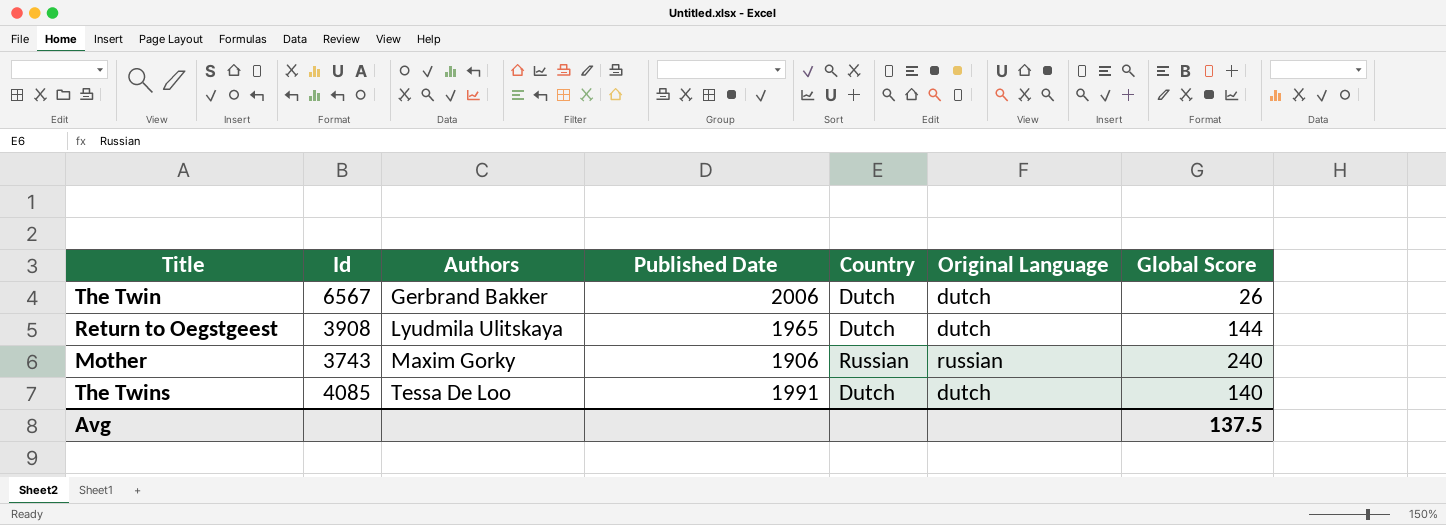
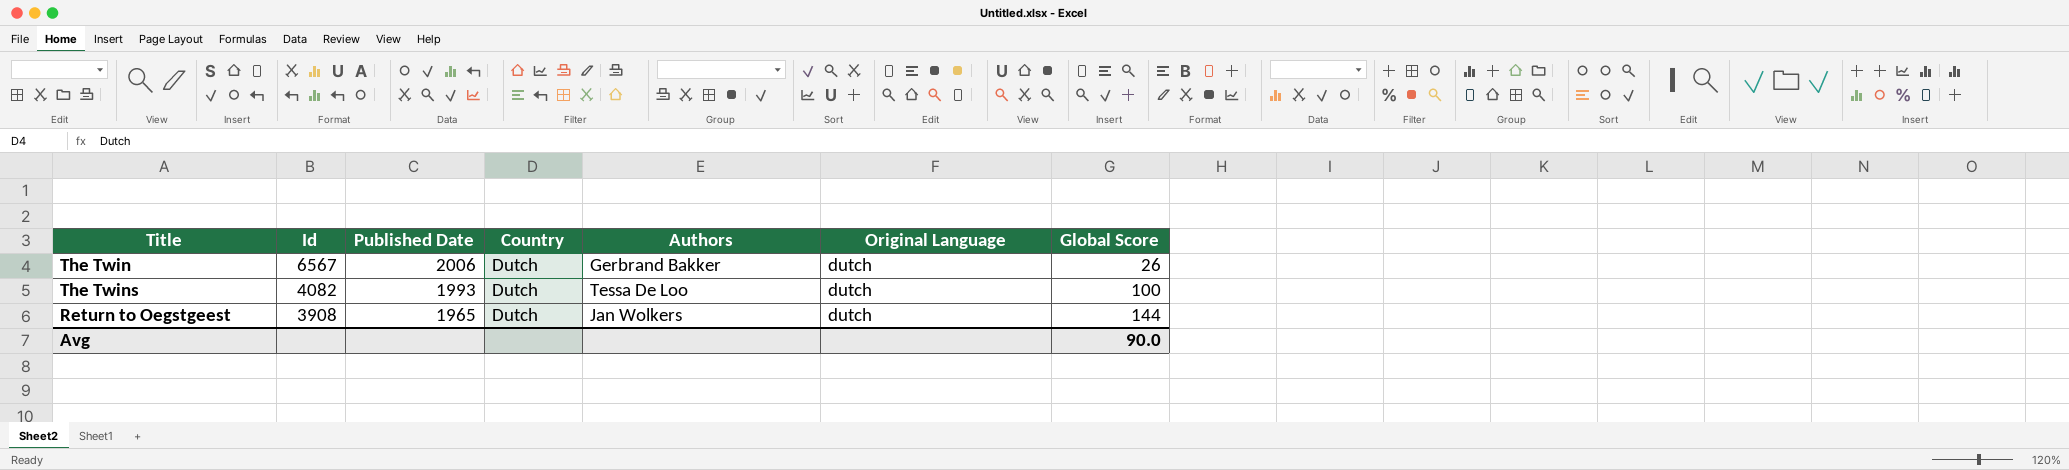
row order: Authors ascending -> Id descending
column Authors | position: 3 -> 5
row Mother: 3743 | Maxim Gorky | 1906 | Russian | russian | 240 -> none
The Twins | Id: 4085 -> 4082
The Twins | Published Date: 1991 -> 1993
The Twins | Global Score: 140 -> 100
Return to Oegstgeest | Authors: Lyudmila Ulitskaya -> Jan Wolkers
Avg | Global Score: 137.5 -> 90.0

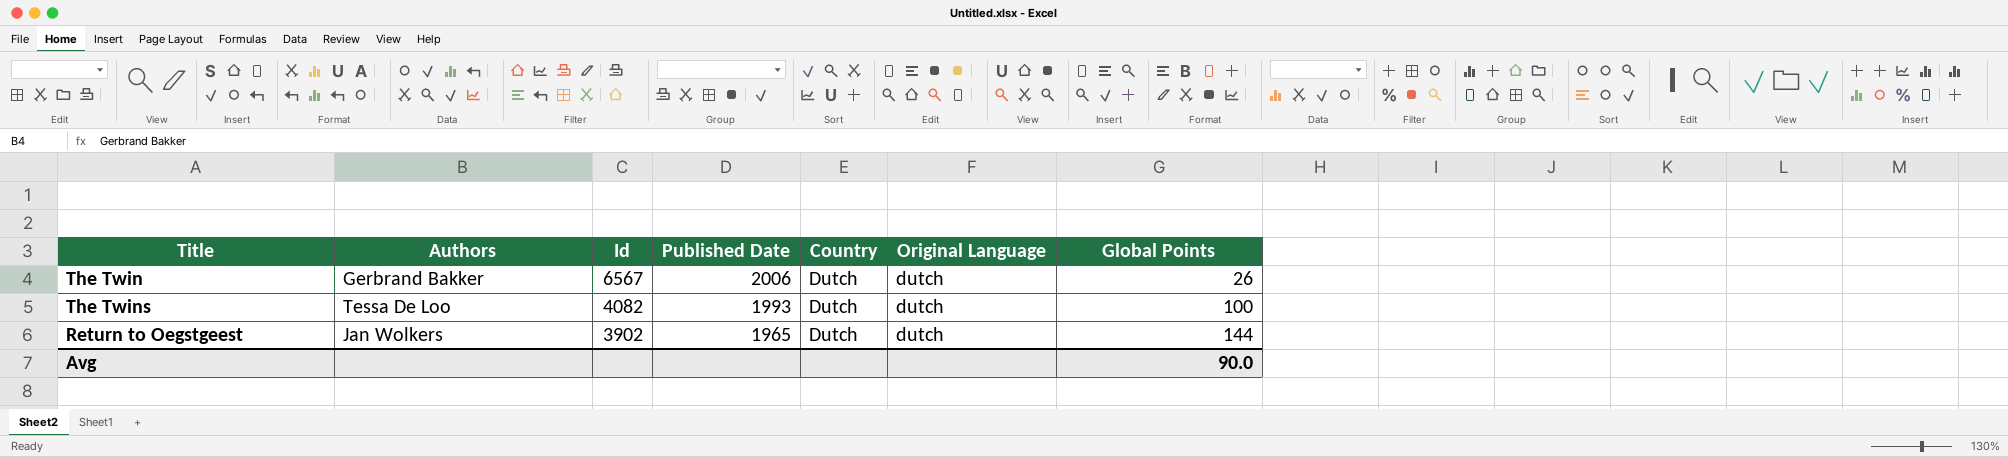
column Authors | position: 5 -> 2
column name: Global Score -> Global Points
Return to Oegstgeest | Id: 3908 -> 3902

